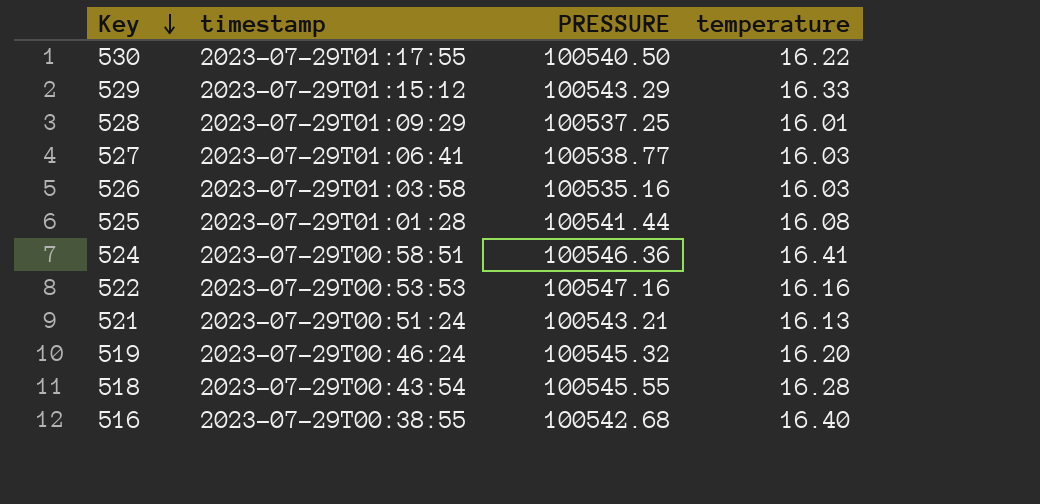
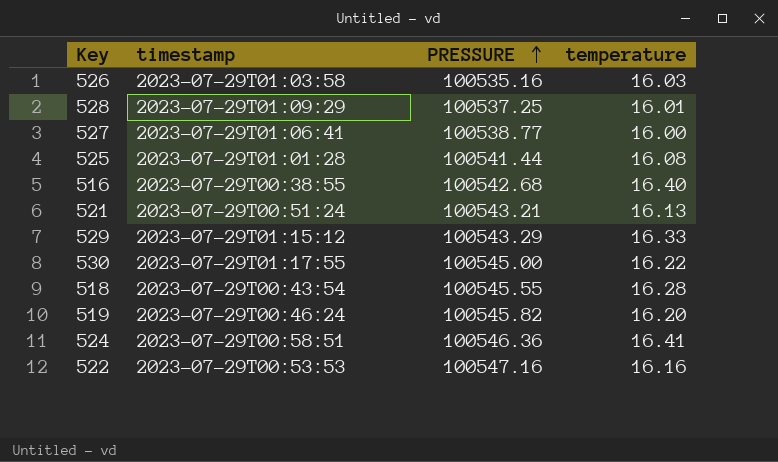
row order: Key descending -> PRESSURE ascending
527 | temperature: 16.03 -> 16.00
530 | PRESSURE: 100540.50 -> 100545.00
519 | PRESSURE: 100545.32 -> 100545.82

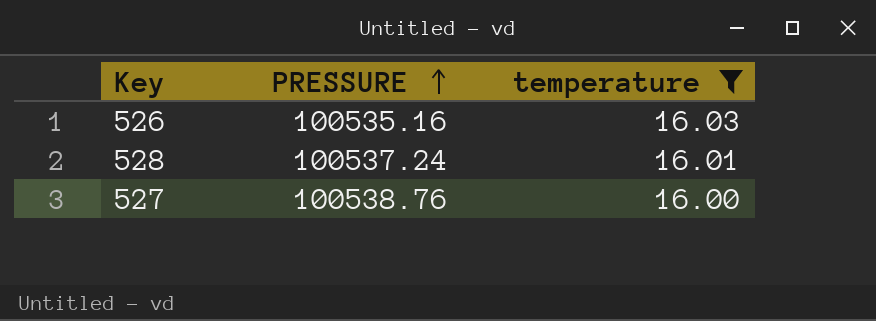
filter: none -> temperature <= 16.03
column timestamp | position: 2 -> none
528 | PRESSURE: 100537.25 -> 100537.24
527 | PRESSURE: 100538.77 -> 100538.76

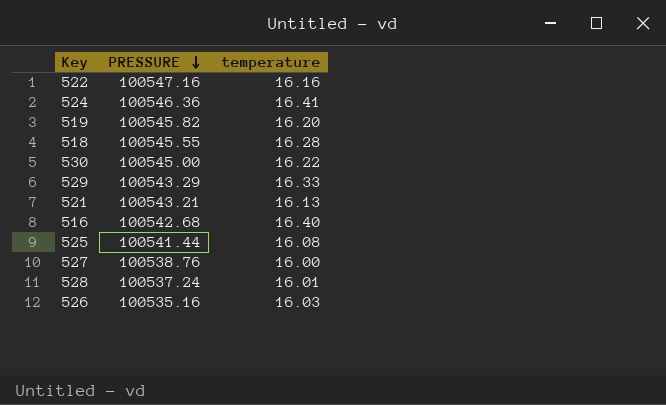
filter: temperature <= 16.03 -> none
row order: PRESSURE ascending -> PRESSURE descending

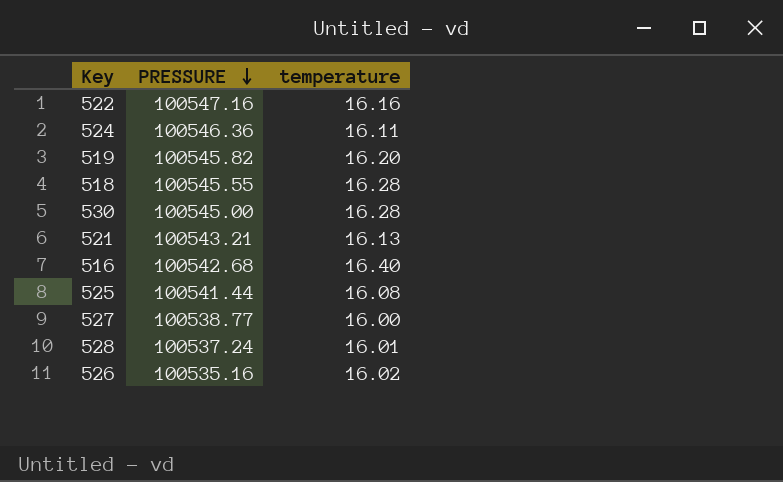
row 529: 100543.29 | 16.33 -> none
524 | temperature: 16.41 -> 16.11
530 | temperature: 16.22 -> 16.28
527 | PRESSURE: 100538.76 -> 100538.77
526 | temperature: 16.03 -> 16.02

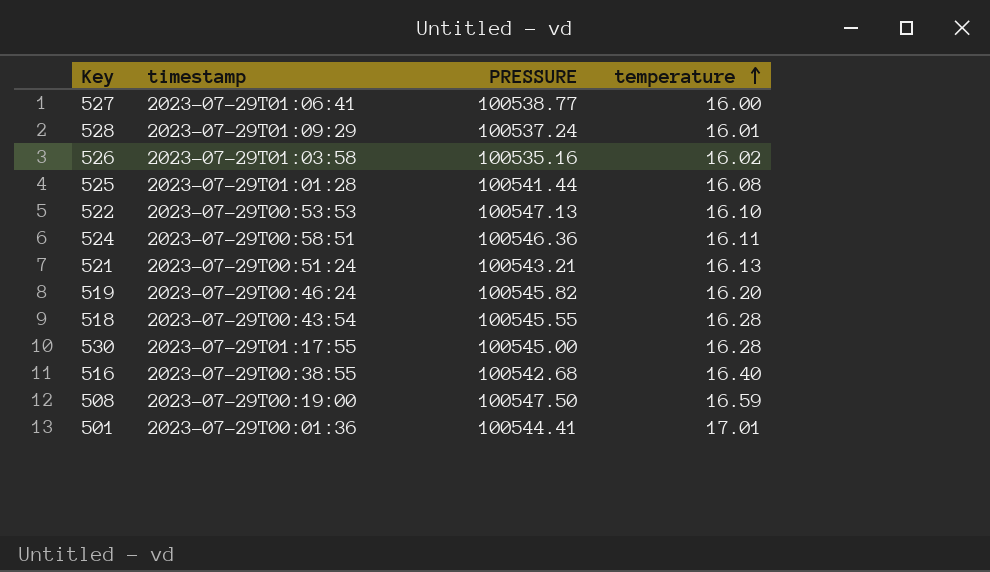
row order: PRESSURE descending -> temperature ascending
column timestamp | position: none -> 2
522 | PRESSURE: 100547.16 -> 100547.13
522 | temperature: 16.16 -> 16.10
row 508: none -> 2023-07-29T00:19:00 | 100547.50 | 16.59
row 501: none -> 2023-07-29T00:01:36 | 100544.41 | 17.01

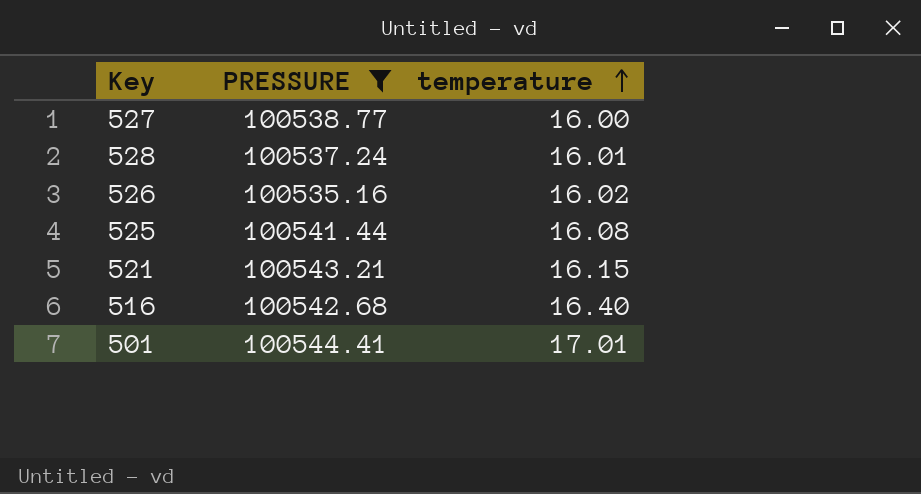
filter: none -> PRESSURE <= 100544.41
column timestamp | position: 2 -> none
521 | temperature: 16.13 -> 16.15

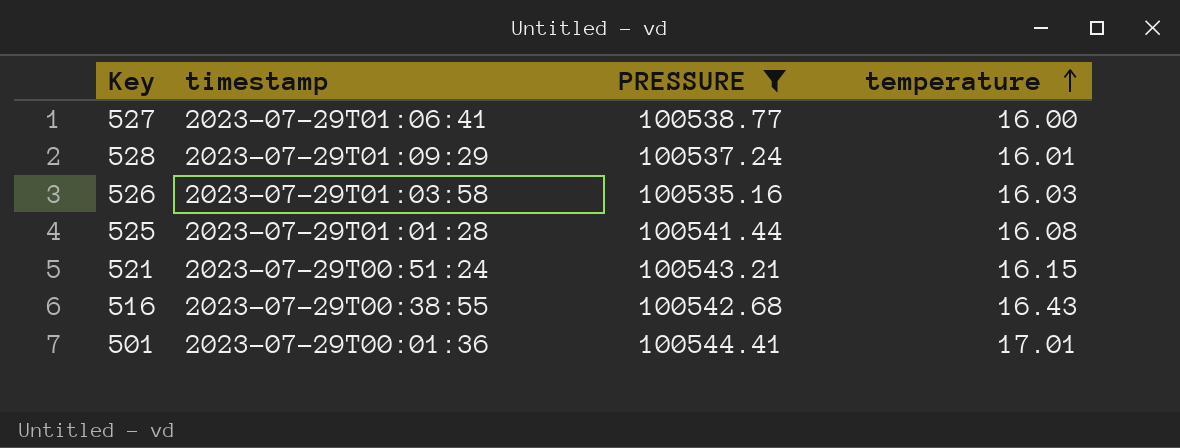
column timestamp | position: none -> 2
526 | temperature: 16.02 -> 16.03
516 | temperature: 16.40 -> 16.43

